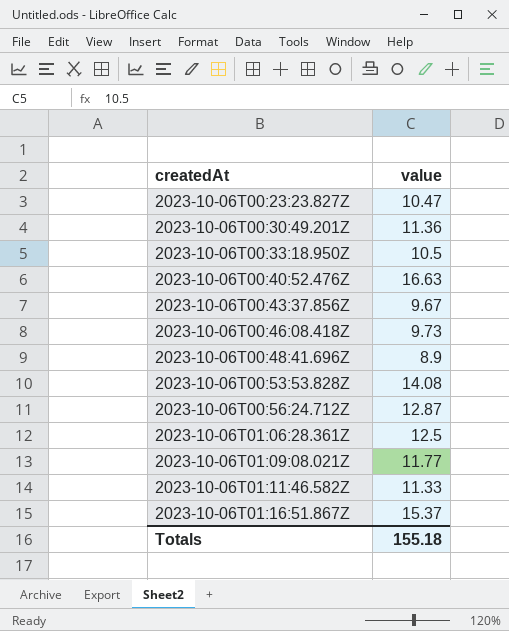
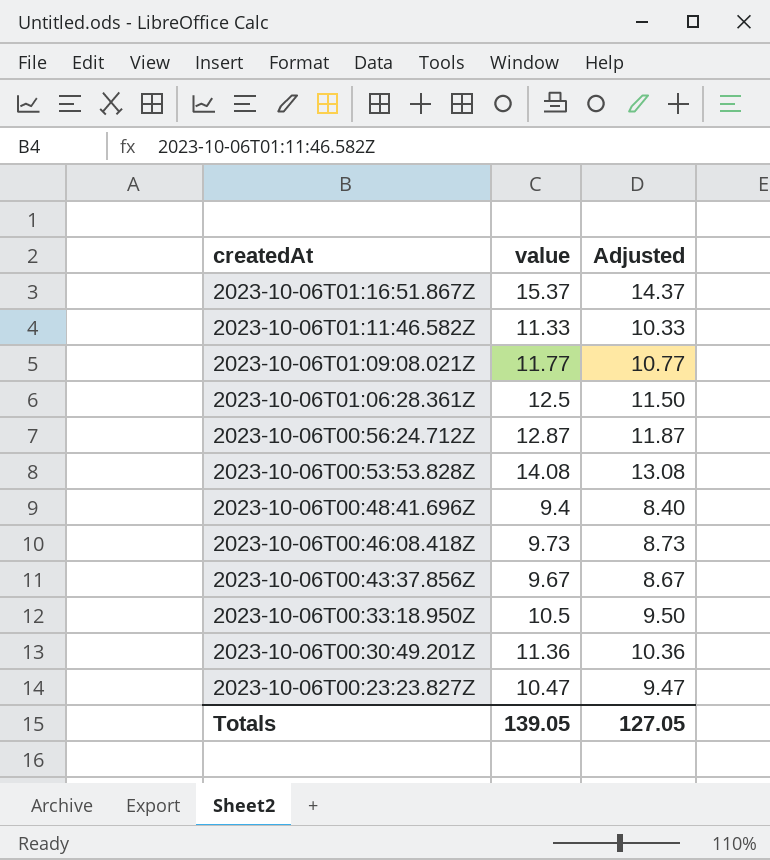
row order: createdAt ascending -> createdAt descending
column Adjusted | formula: none -> [value] - 1
row 2023-10-06T00:40:52.476Z: 16.63 -> none
2023-10-06T00:48:41.696Z | value: 8.9 -> 9.4
Totals | value: 155.18 -> 139.05

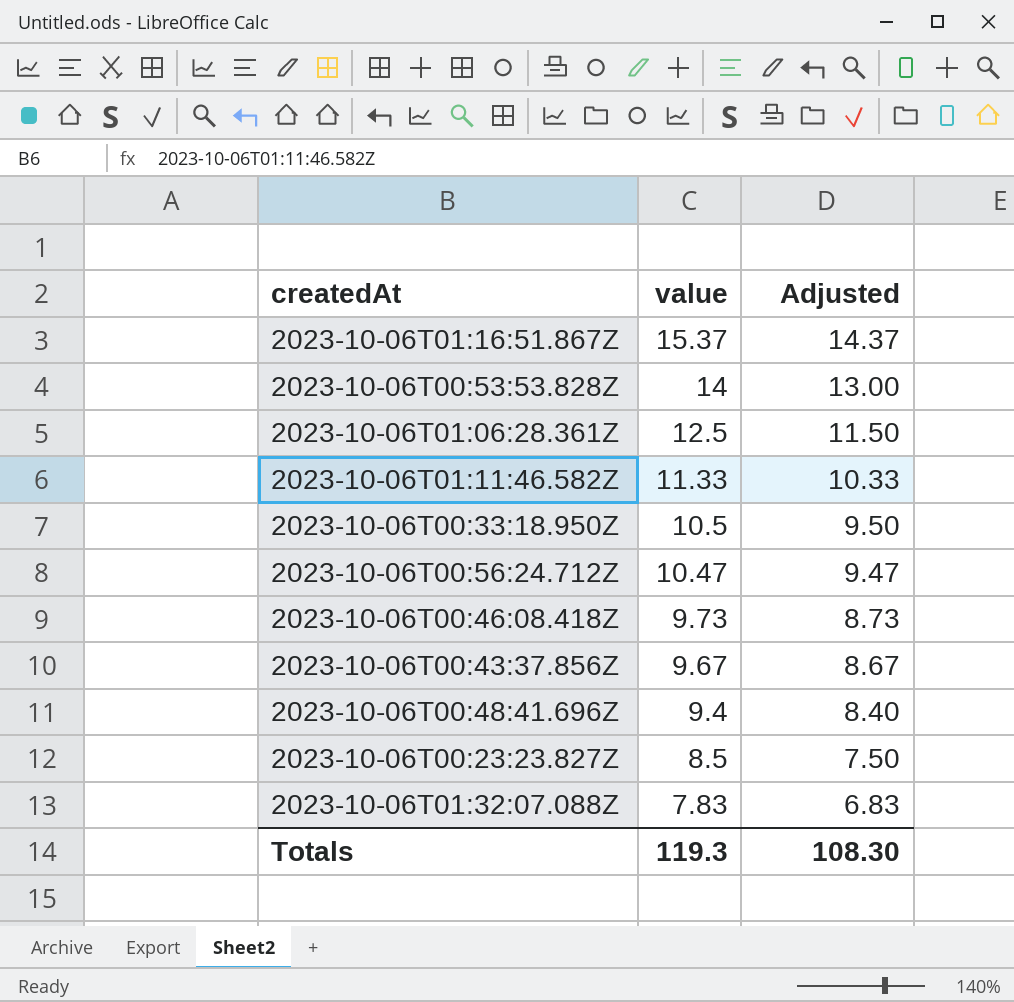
row order: createdAt descending -> value descending
row 2023-10-06T01:09:08.021Z: 11.77 | 10.77 -> none
row 2023-10-06T00:30:49.201Z: 11.36 | 10.36 -> none
2023-10-06T00:53:53.828Z | value: 14.08 -> 14
2023-10-06T00:53:53.828Z | Adjusted: 13.08 -> 13.00
2023-10-06T00:56:24.712Z | value: 12.87 -> 10.47
2023-10-06T00:56:24.712Z | Adjusted: 11.87 -> 9.47
2023-10-06T00:23:23.827Z | value: 10.47 -> 8.5
2023-10-06T00:23:23.827Z | Adjusted: 9.47 -> 7.50
row 2023-10-06T01:32:07.088Z: none -> 7.83 | 6.83
Totals | value: 139.05 -> 119.3
Totals | Adjusted: 127.05 -> 108.30

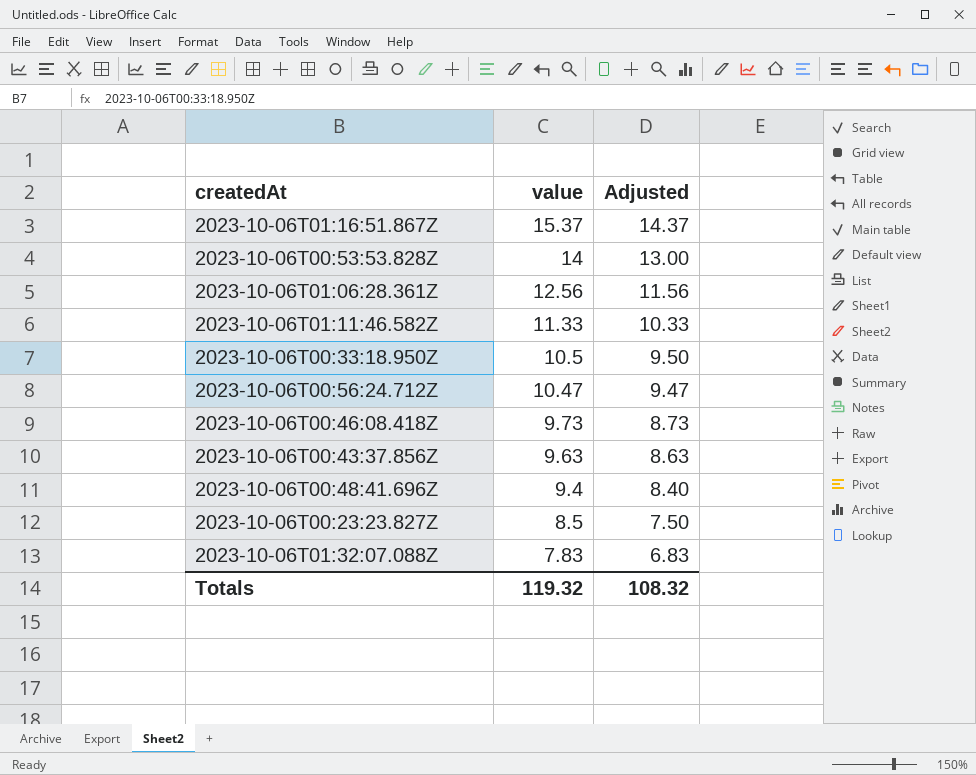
2023-10-06T01:06:28.361Z | value: 12.5 -> 12.56
2023-10-06T01:06:28.361Z | Adjusted: 11.50 -> 11.56
2023-10-06T00:43:37.856Z | value: 9.67 -> 9.63
2023-10-06T00:43:37.856Z | Adjusted: 8.67 -> 8.63
Totals | value: 119.3 -> 119.32
Totals | Adjusted: 108.30 -> 108.32

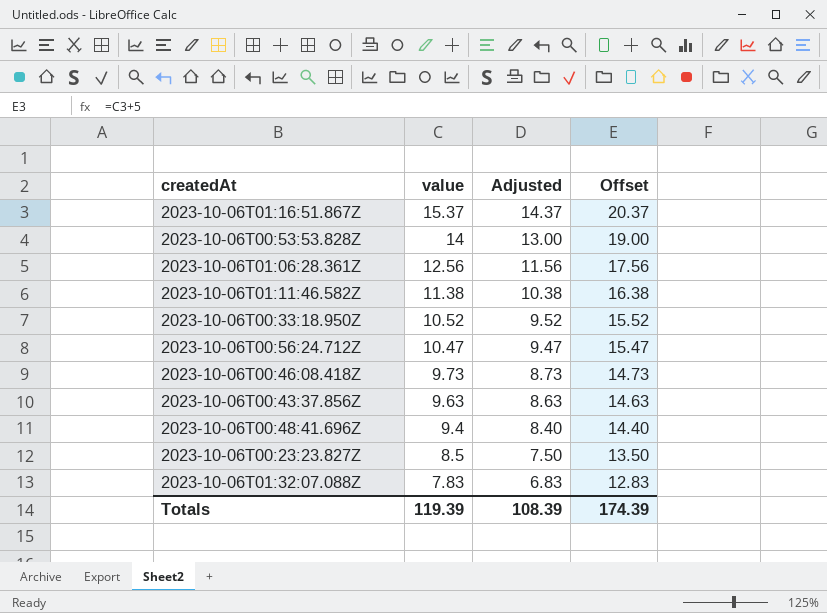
column Offset | formula: none -> [value] + 5
2023-10-06T01:11:46.582Z | value: 11.33 -> 11.38
2023-10-06T01:11:46.582Z | Adjusted: 10.33 -> 10.38
2023-10-06T00:33:18.950Z | value: 10.5 -> 10.52
2023-10-06T00:33:18.950Z | Adjusted: 9.50 -> 9.52
Totals | value: 119.32 -> 119.39
Totals | Adjusted: 108.32 -> 108.39

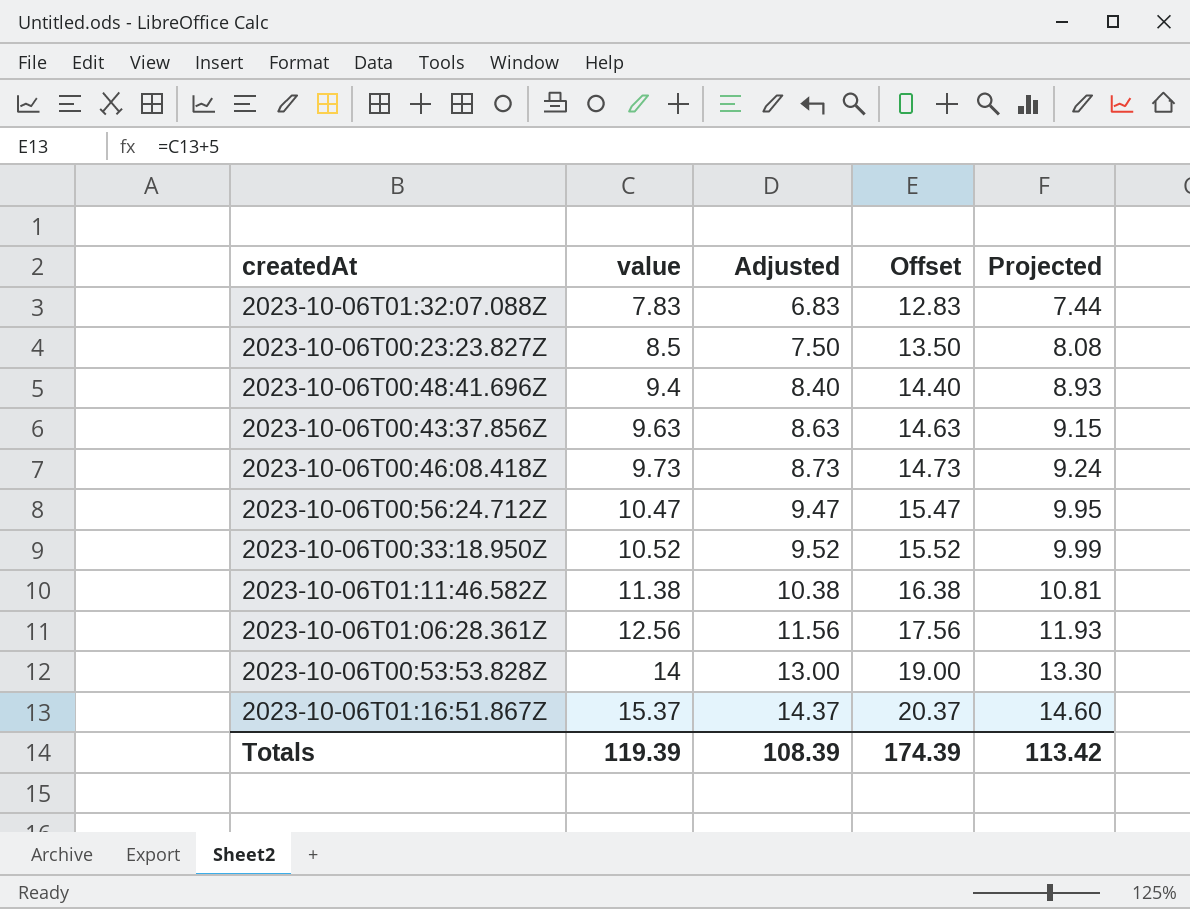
row order: value descending -> value ascending
column Projected | formula: none -> [value] * 0.95

